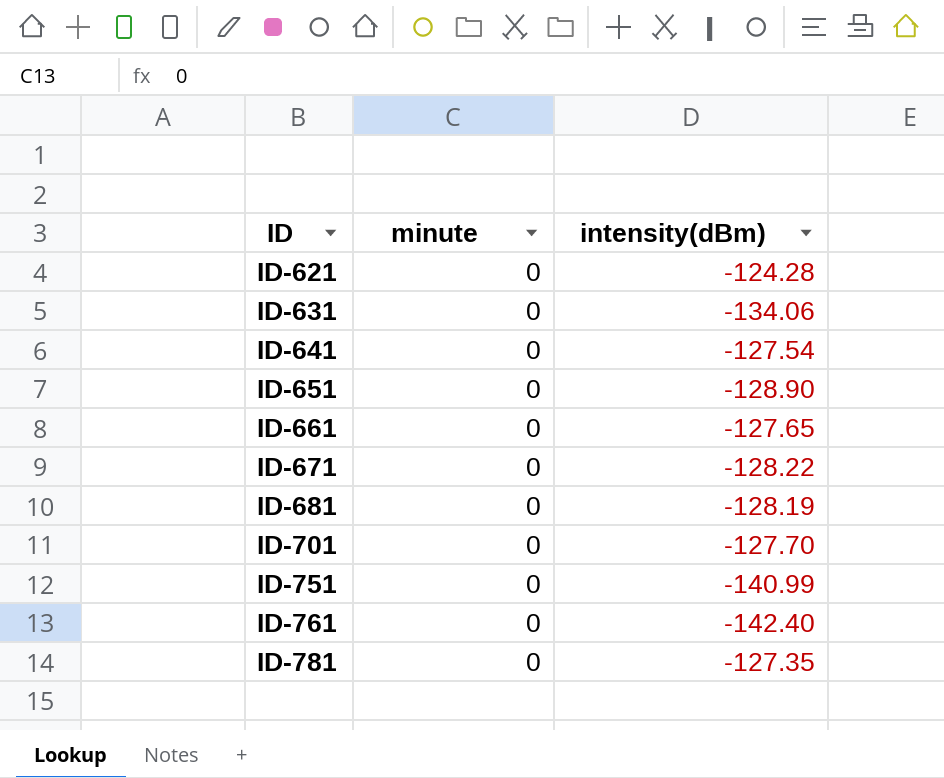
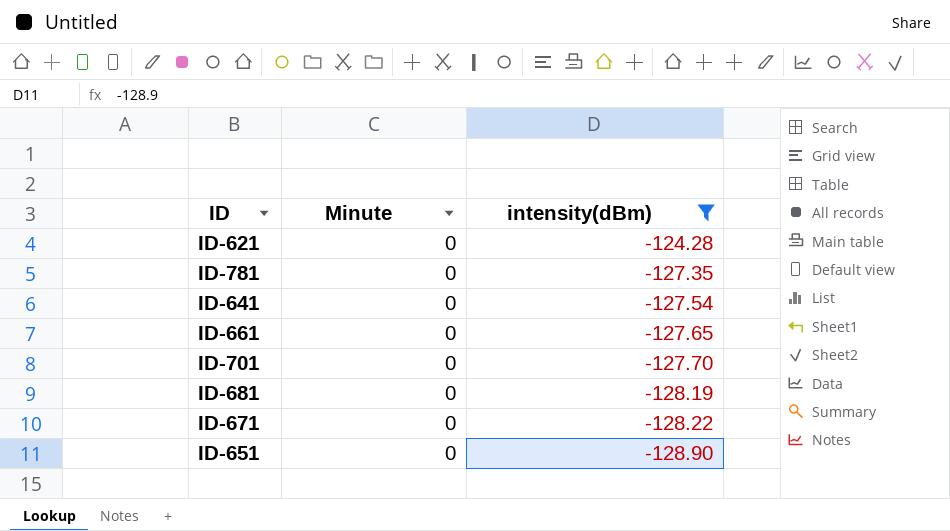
filter: none -> intensity(dBm) >= -128.90
row order: ID ascending -> intensity(dBm) descending
column name: minute -> Minute

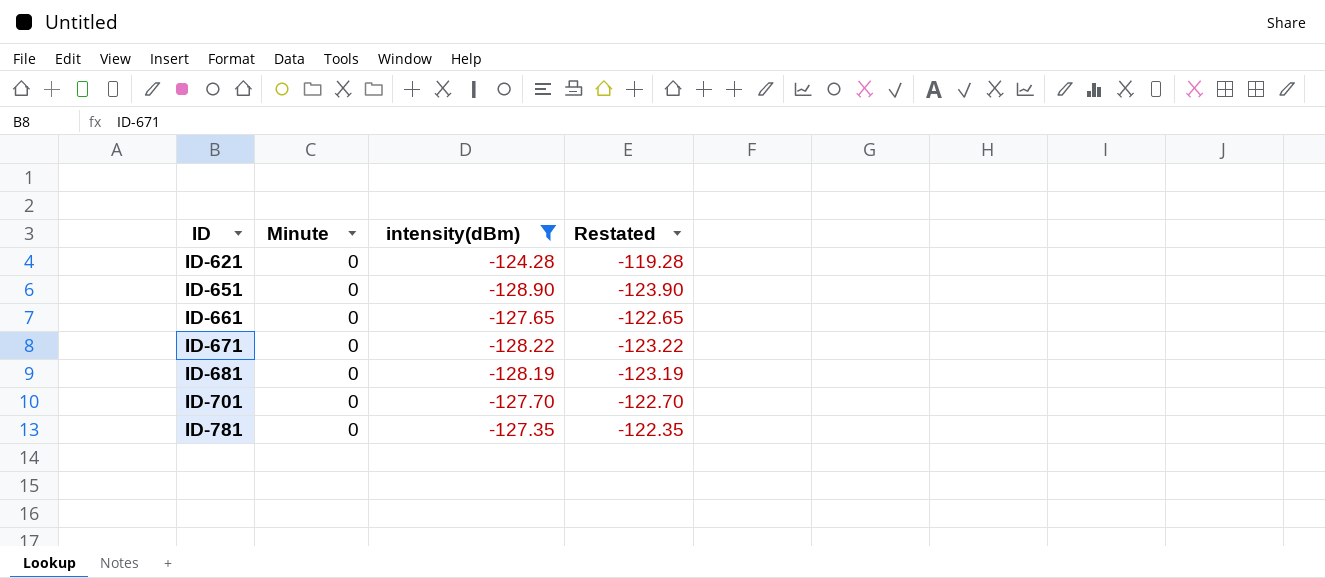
row order: intensity(dBm) descending -> ID ascending
column Restated | formula: none -> [intensity(dBm)] + 5
row ID-641: 0 | -127.54 -> none

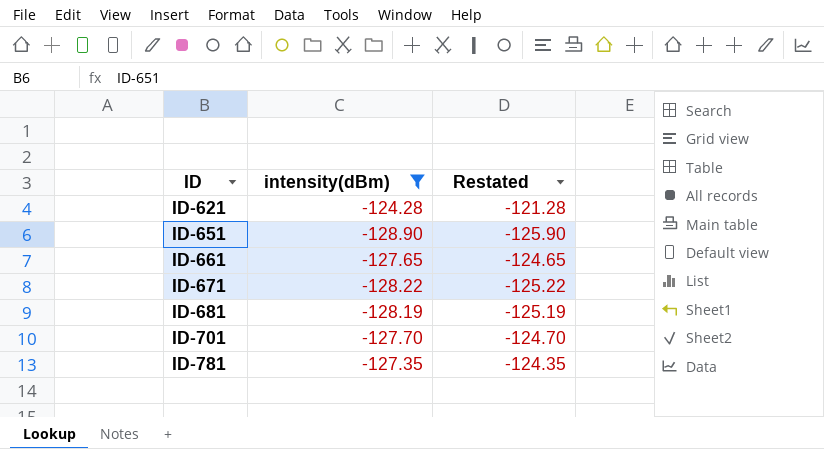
column Minute | position: 2 -> none
column Restated | formula: [intensity(dBm)] + 5 -> [intensity(dBm)] + 3

